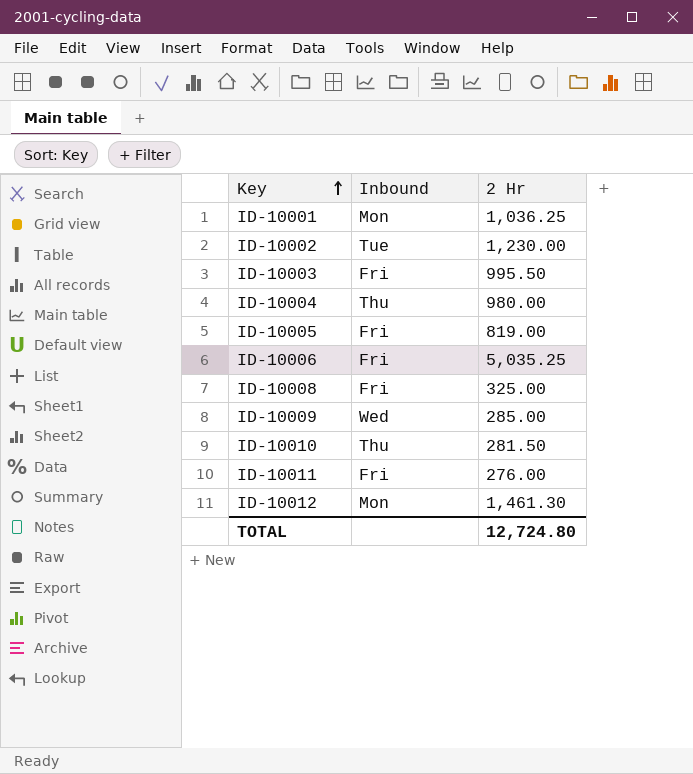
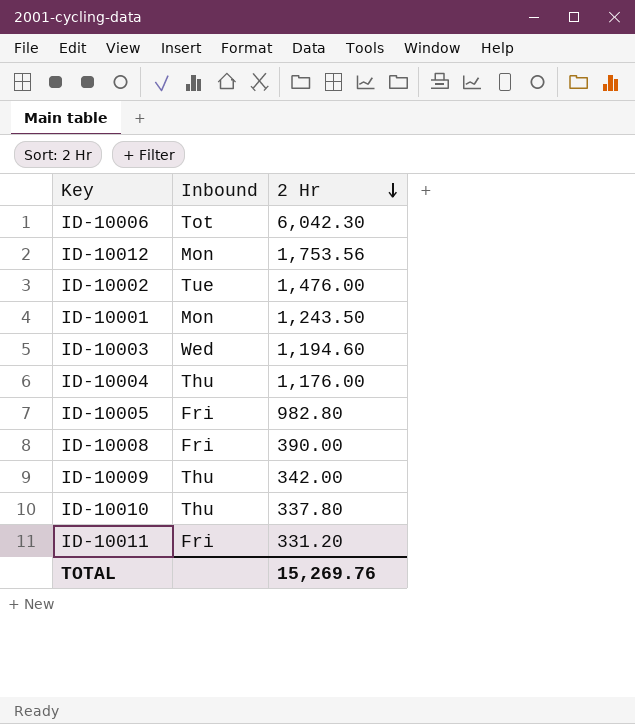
row order: Key ascending -> 2 Hr descending
ID-10006 | Inbound: Fri -> Tot
ID-10006 | 2 Hr: 5,035.25 -> 6,042.30
ID-10012 | 2 Hr: 1,461.30 -> 1,753.56
ID-10002 | 2 Hr: 1,230.00 -> 1,476.00
ID-10001 | 2 Hr: 1,036.25 -> 1,243.50
ID-10003 | Inbound: Fri -> Wed
ID-10003 | 2 Hr: 995.50 -> 1,194.60
ID-10004 | 2 Hr: 980.00 -> 1,176.00
ID-10005 | 2 Hr: 819.00 -> 982.80
ID-10008 | 2 Hr: 325.00 -> 390.00
ID-10009 | Inbound: Wed -> Thu
ID-10009 | 2 Hr: 285.00 -> 342.00
ID-10010 | 2 Hr: 281.50 -> 337.80
ID-10011 | 2 Hr: 276.00 -> 331.20
TOTAL | 2 Hr: 12,724.80 -> 15,269.76

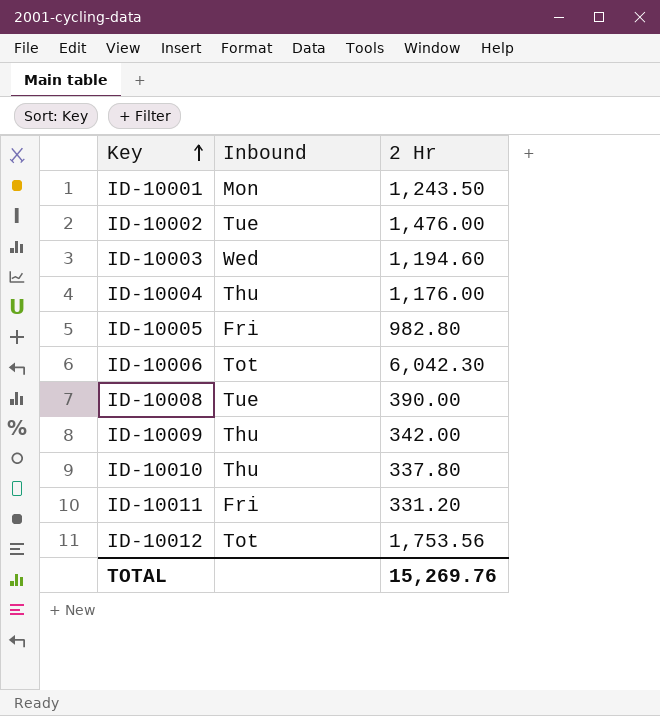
row order: 2 Hr descending -> Key ascending
ID-10008 | Inbound: Fri -> Tue
ID-10012 | Inbound: Mon -> Tot

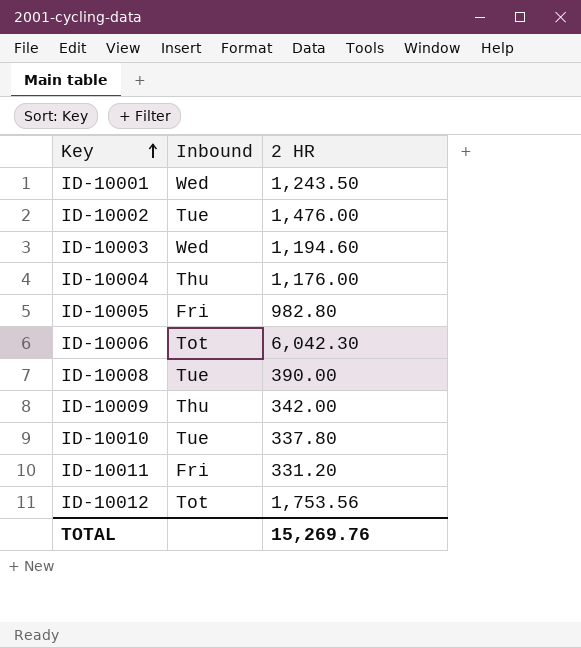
column name: 2 Hr -> 2 HR
ID-10001 | Inbound: Mon -> Wed
ID-10010 | Inbound: Thu -> Tue

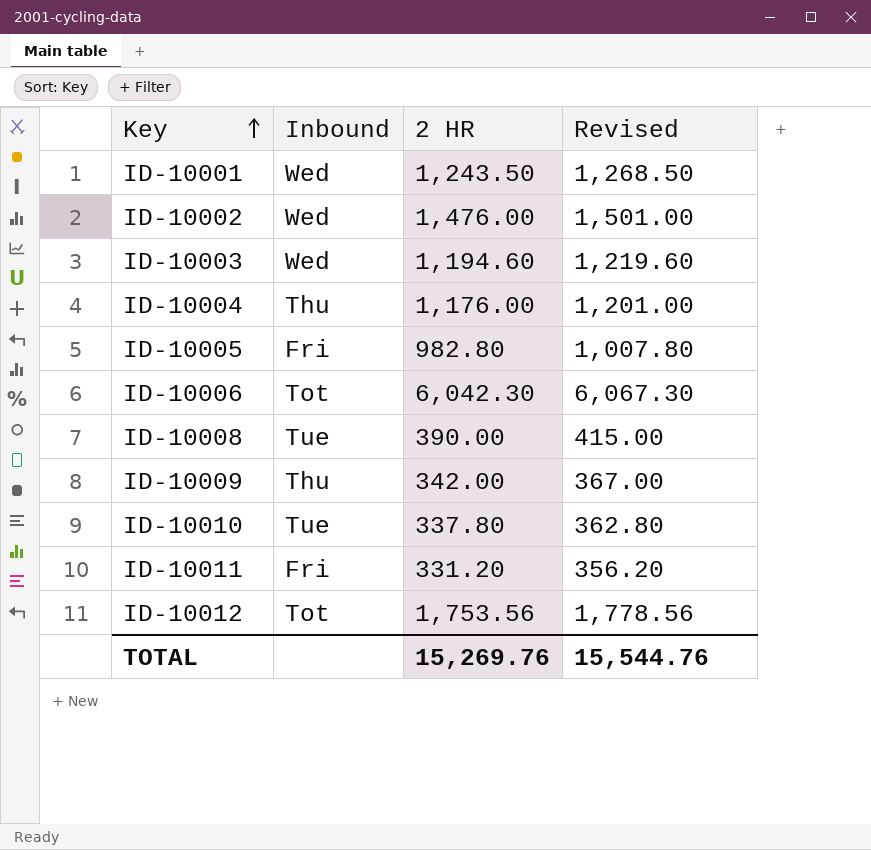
column Revised | formula: none -> [2 HR] + 25
ID-10002 | Inbound: Tue -> Wed

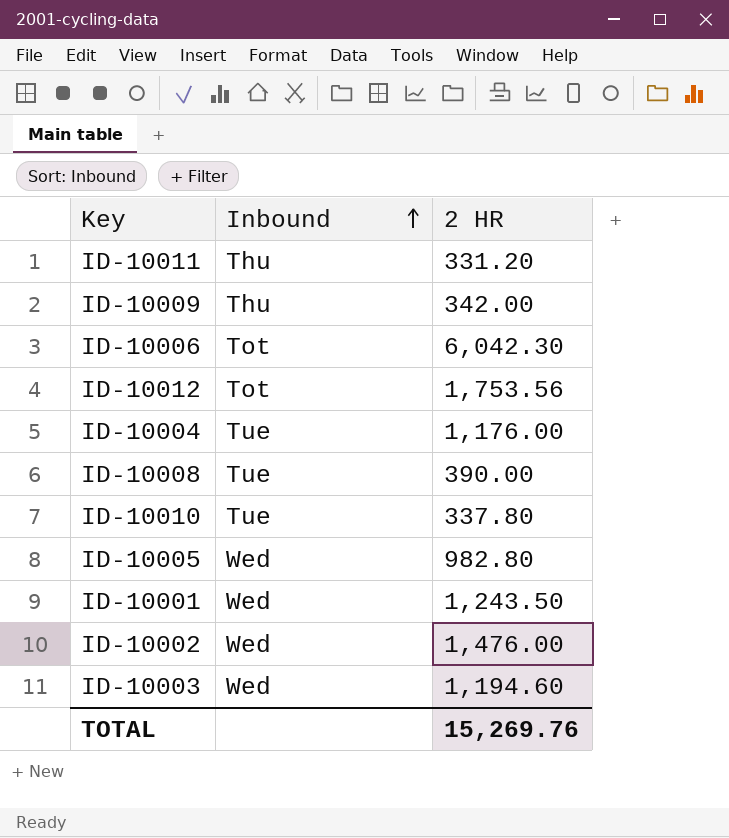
row order: Key ascending -> Inbound ascending
column Revised | formula: [2 HR] + 25 -> none
ID-10011 | Inbound: Fri -> Thu
ID-10004 | Inbound: Thu -> Tue
ID-10005 | Inbound: Fri -> Wed

